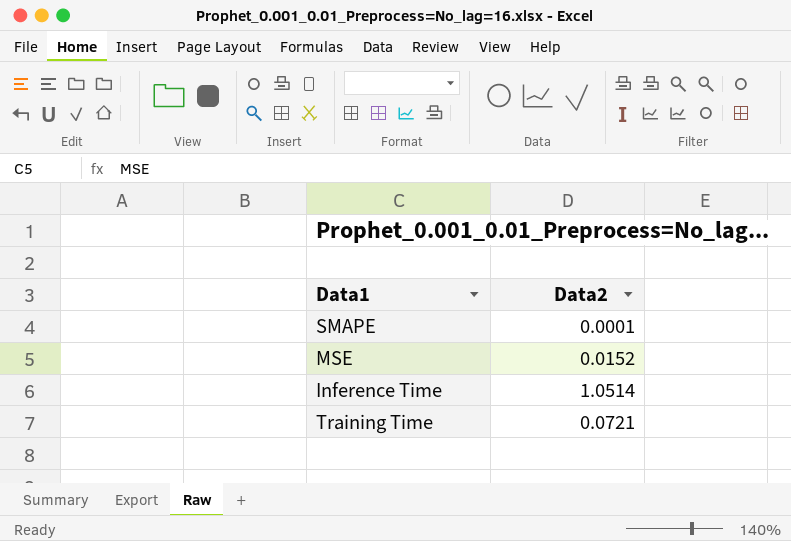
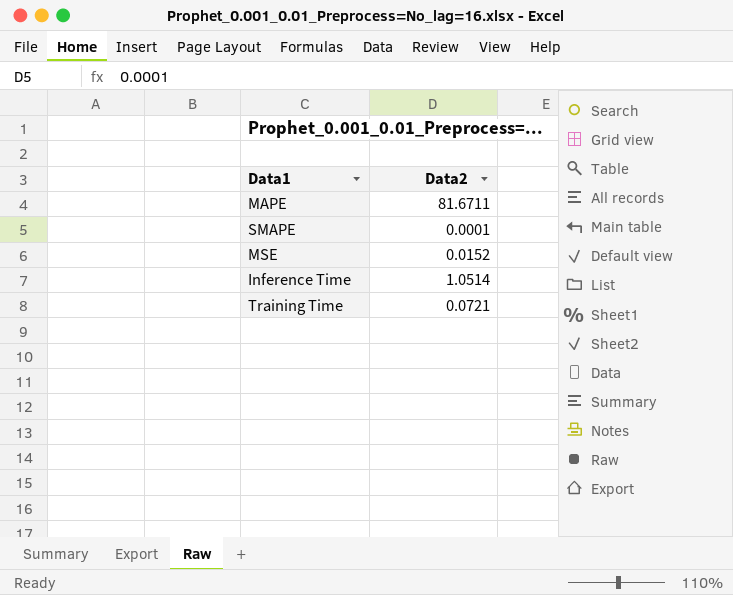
row MAPE: none -> 81.6711

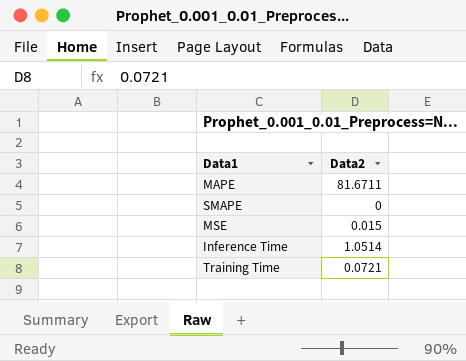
SMAPE | Data2: 0.0001 -> 0
MSE | Data2: 0.0152 -> 0.015

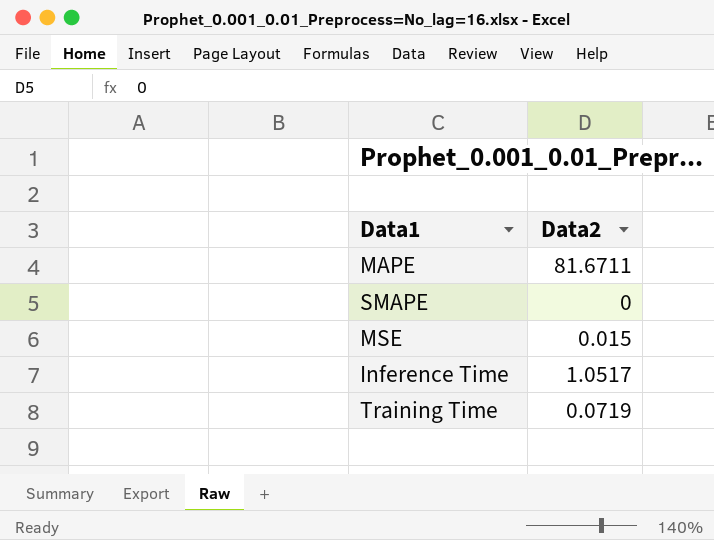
Inference Time | Data2: 1.0514 -> 1.0517
Training Time | Data2: 0.0721 -> 0.0719

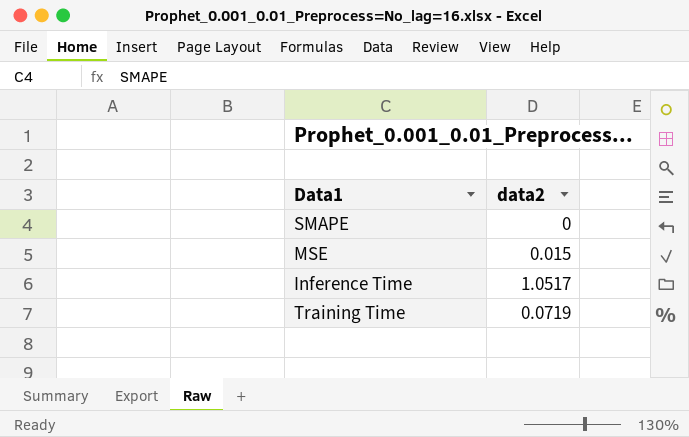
column name: Data2 -> data2
row MAPE: 81.6711 -> none

